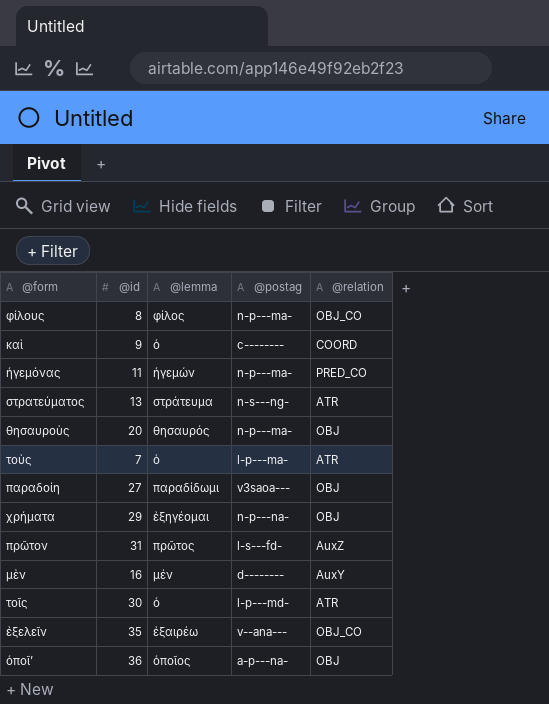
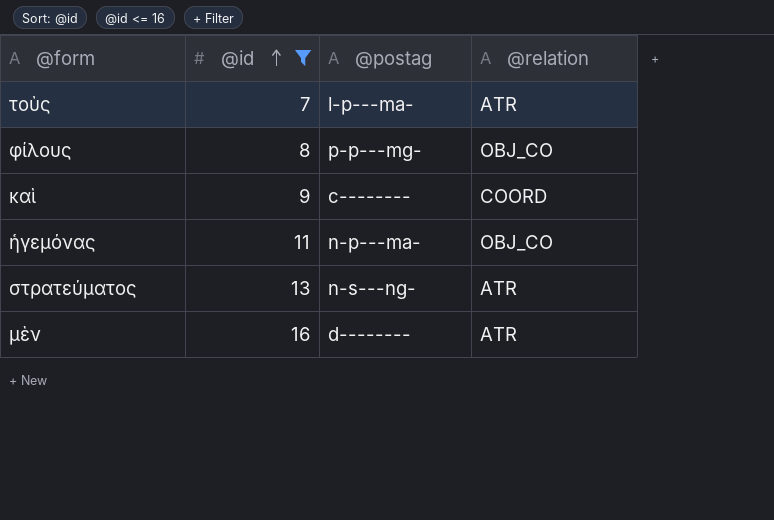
filter: none -> @id <= 16
row order: none -> @id ascending
column @lemma | position: 3 -> none
φίλους | @postag: n-p---ma- -> p-p---mg-
ἡγεμόνας | @relation: PRED_CO -> OBJ_CO
μὲν | @relation: AuxY -> ATR

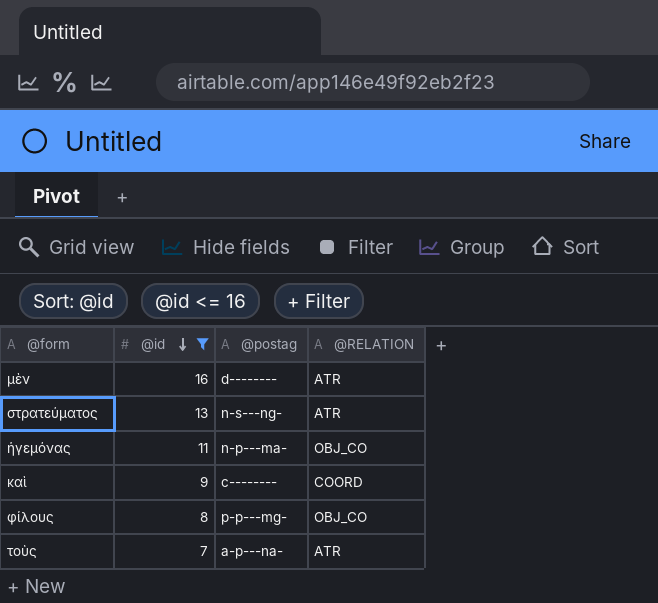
row order: @id ascending -> @id descending
column name: @relation -> @RELATION
τοὺς | @postag: l-p---ma- -> a-p---na-

